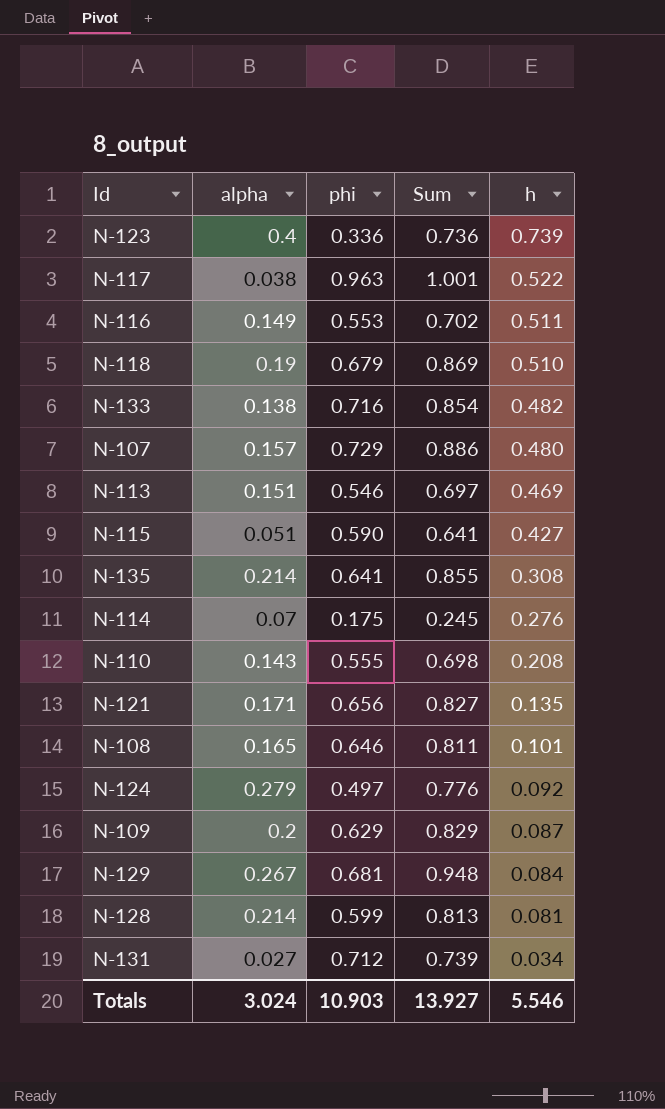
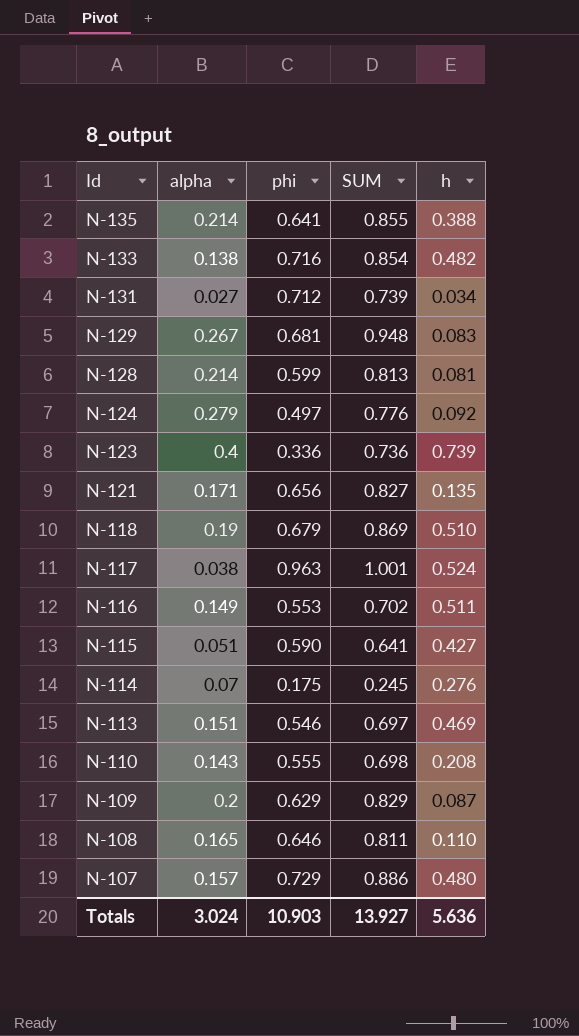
row order: h descending -> Id descending
column name: Sum -> SUM
N-135 | h: 0.308 -> 0.388
N-129 | h: 0.084 -> 0.083
N-117 | h: 0.522 -> 0.524
N-108 | h: 0.101 -> 0.110
Totals | h: 5.546 -> 5.636

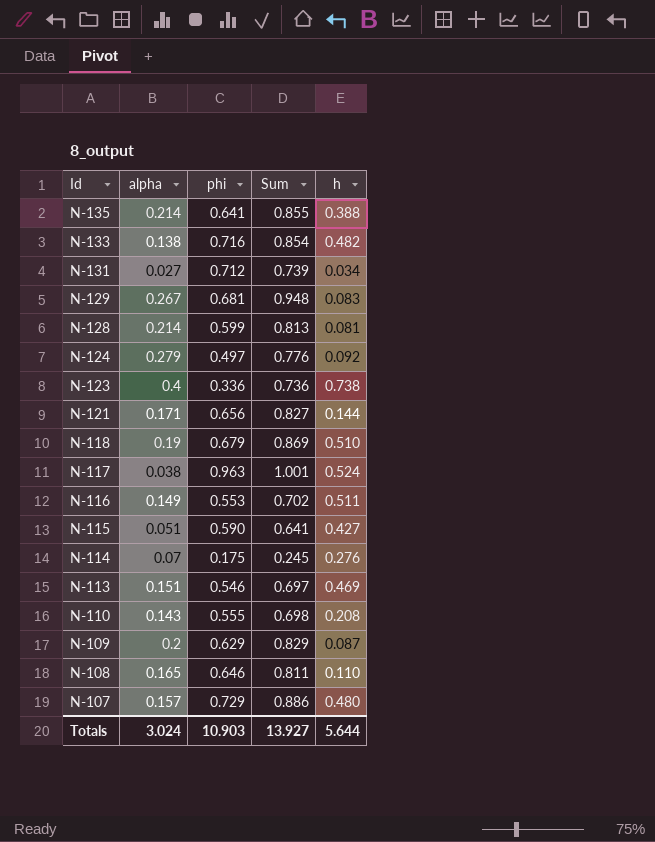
column name: SUM -> Sum
N-123 | h: 0.739 -> 0.738
N-121 | h: 0.135 -> 0.144
Totals | h: 5.636 -> 5.644

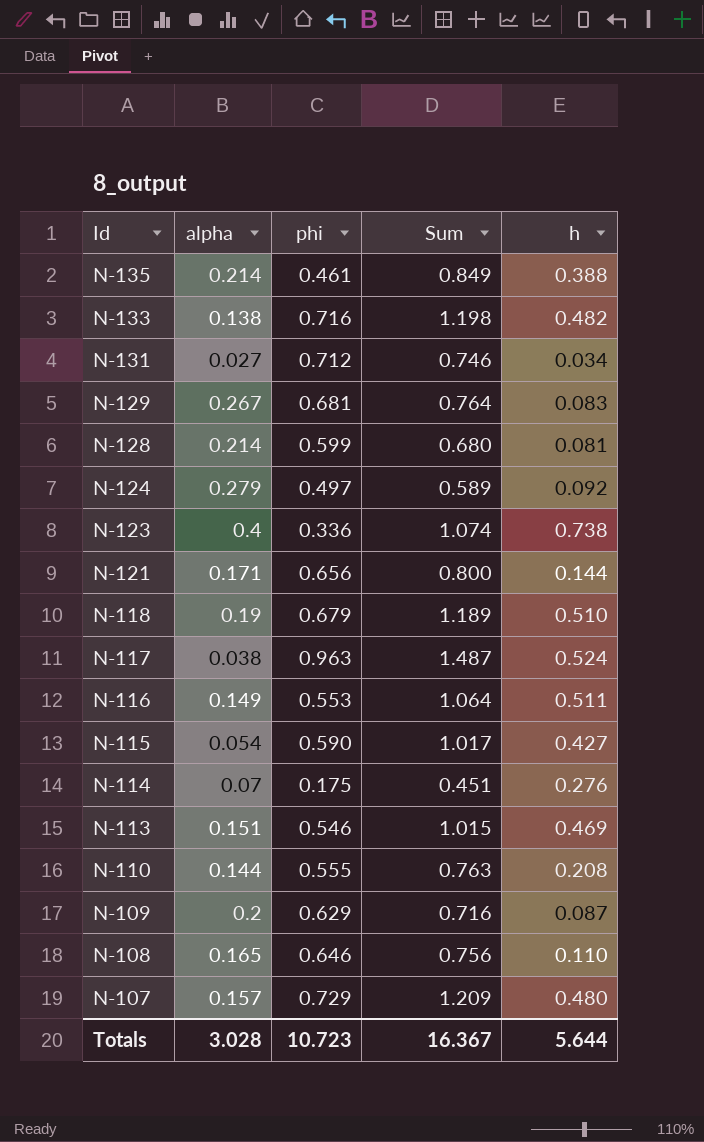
column Sum | formula: [alpha] + [phi] -> [phi] + [h]
N-135 | phi: 0.641 -> 0.461
N-115 | alpha: 0.051 -> 0.054
N-110 | alpha: 0.143 -> 0.144
Totals | alpha: 3.024 -> 3.028
Totals | phi: 10.903 -> 10.723
Totals | Sum: 13.927 -> 16.367

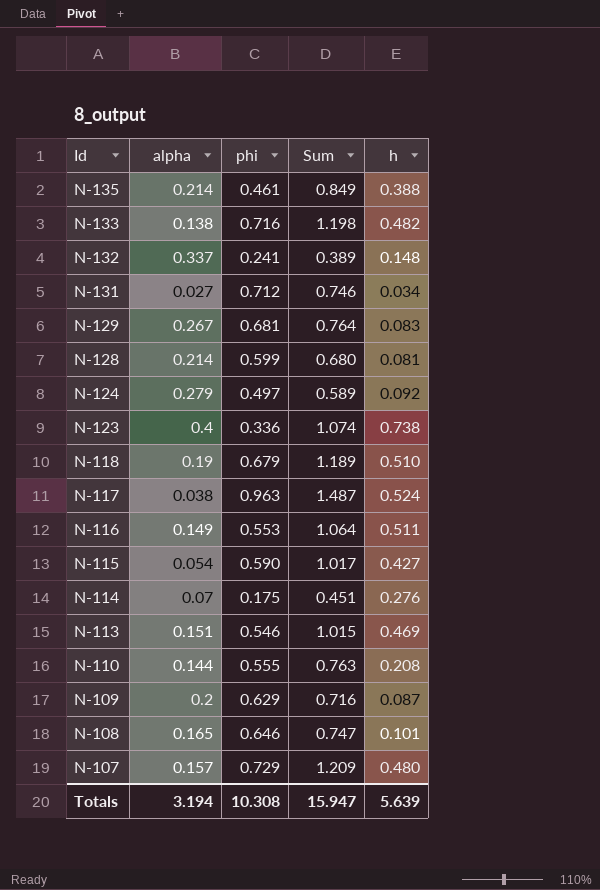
row N-121: 0.171 | 0.656 | 0.800 | 0.144 -> none
row N-132: none -> 0.337 | 0.241 | 0.389 | 0.148
N-108 | Sum: 0.756 -> 0.747
N-108 | h: 0.110 -> 0.101
Totals | alpha: 3.028 -> 3.194
Totals | phi: 10.723 -> 10.308
Totals | Sum: 16.367 -> 15.947
Totals | h: 5.644 -> 5.639

